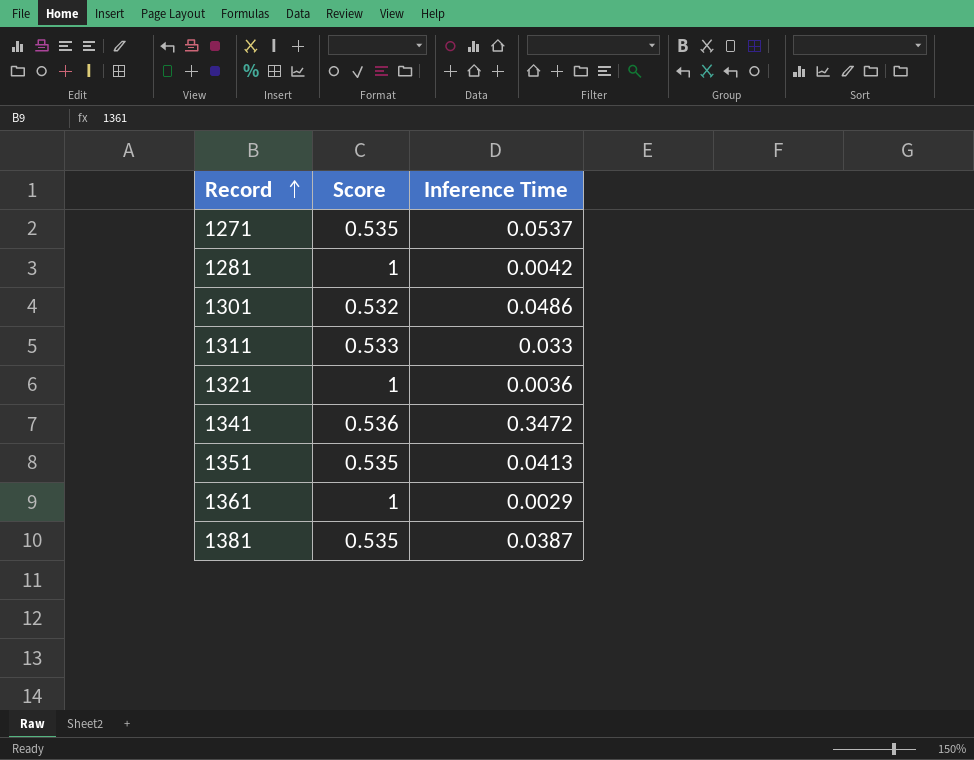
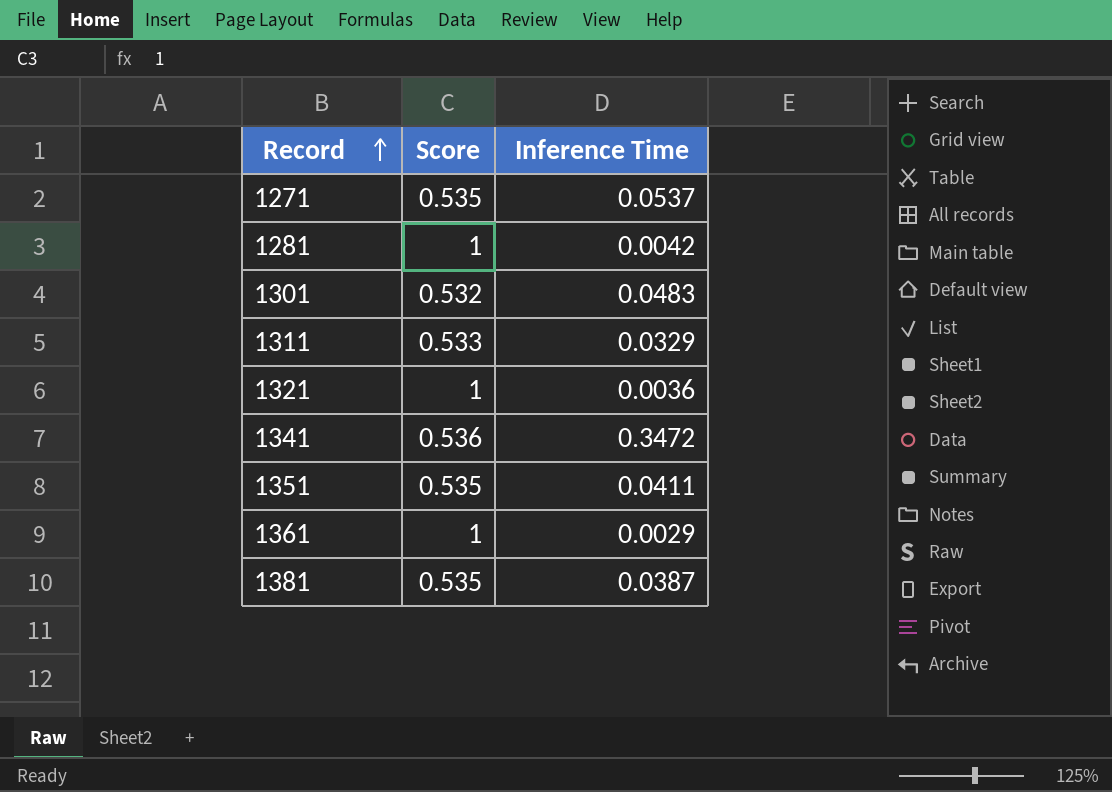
1301 | Inference Time: 0.0486 -> 0.0483
1311 | Inference Time: 0.033 -> 0.0329
1351 | Inference Time: 0.0413 -> 0.0411

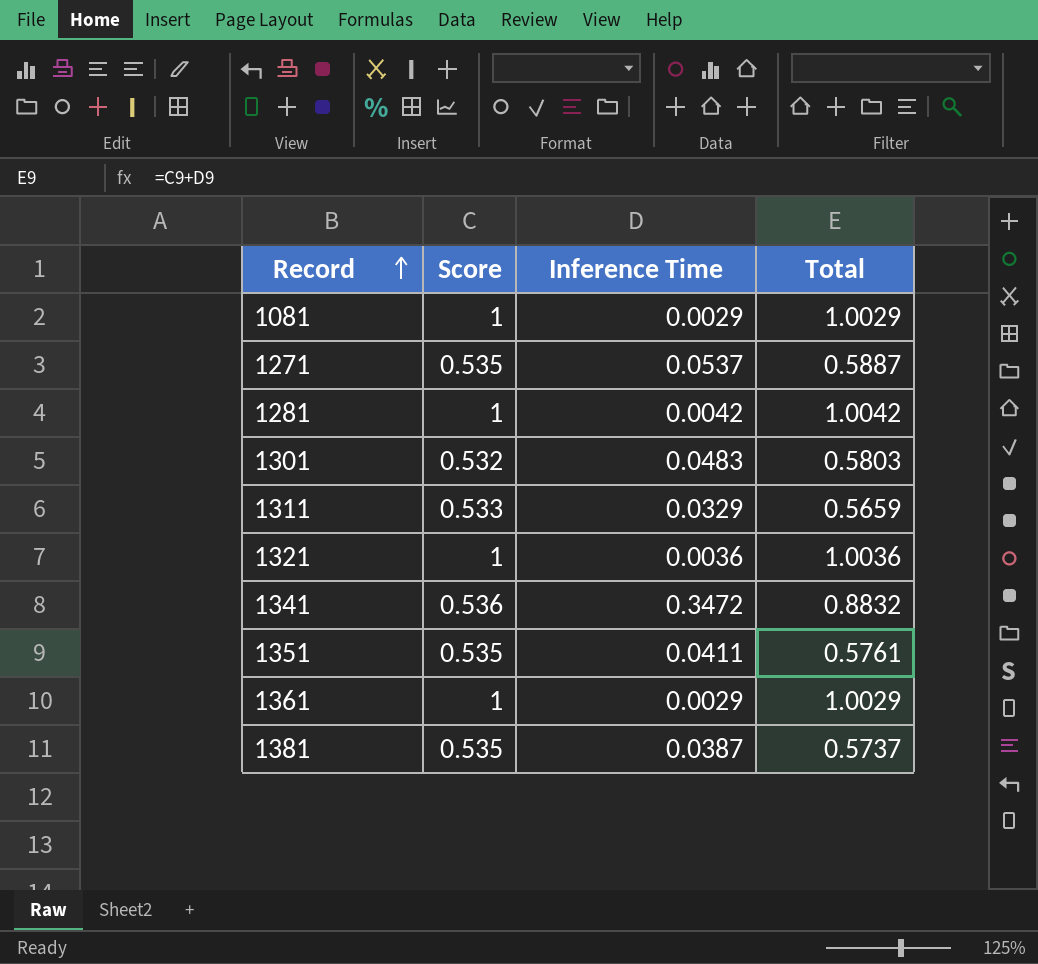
column Total | formula: none -> [Score] + [Inference Time]
row 1081: none -> 1 | 0.0029 | 1.0029

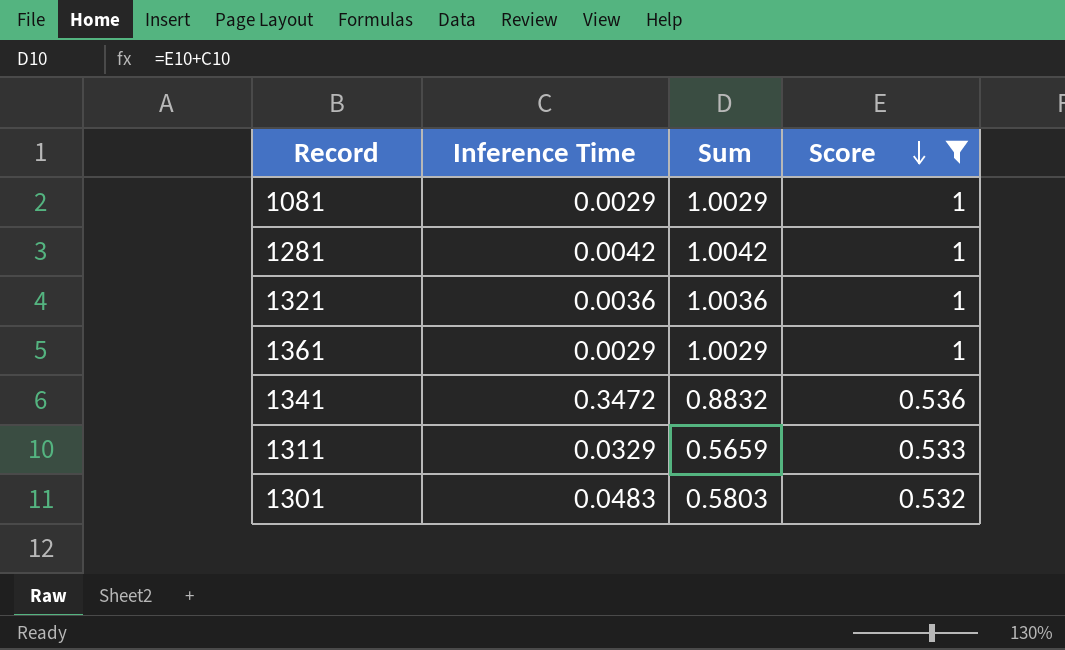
filter: none -> Score != 0.535
row order: Record ascending -> Score descending
column name: Total -> Sum
column Score | position: 2 -> 4

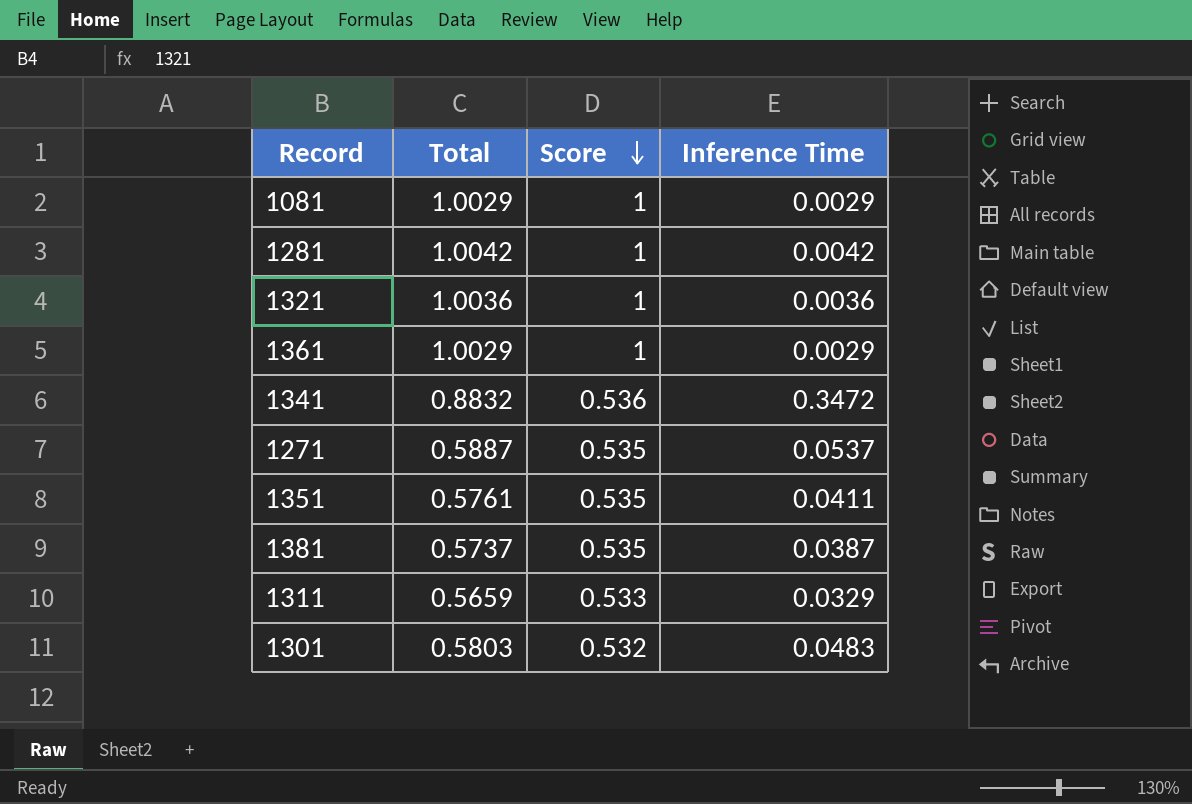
filter: Score != 0.535 -> none
column name: Sum -> Total
column Inference Time | position: 2 -> 4

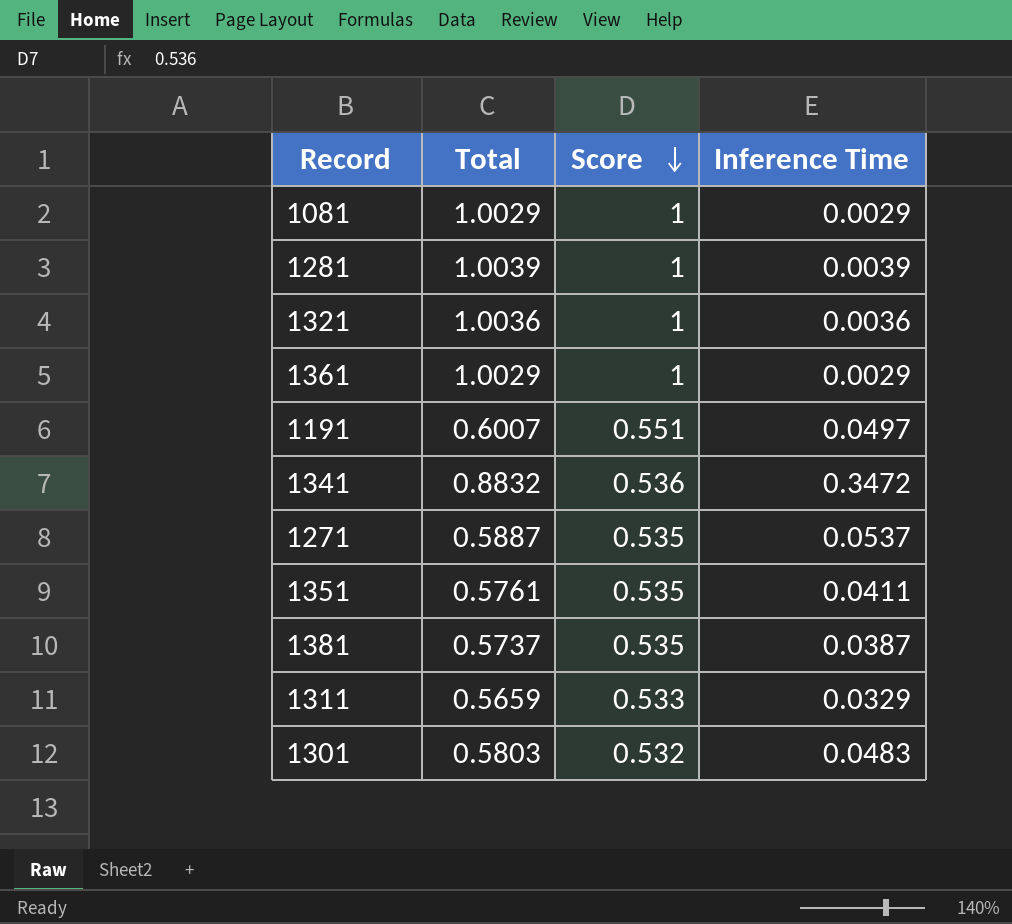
1281 | Total: 1.0042 -> 1.0039
1281 | Inference Time: 0.0042 -> 0.0039
row 1191: none -> 0.6007 | 0.551 | 0.0497

